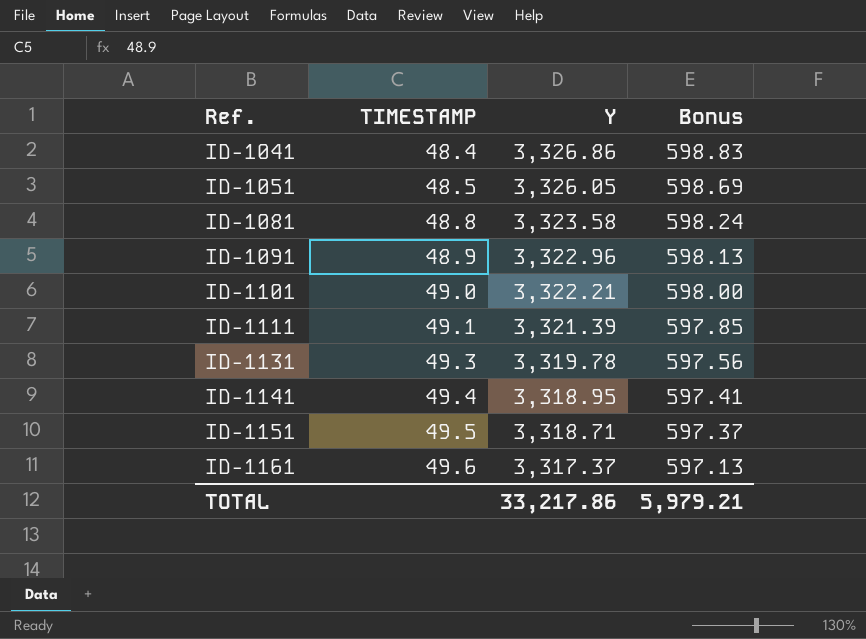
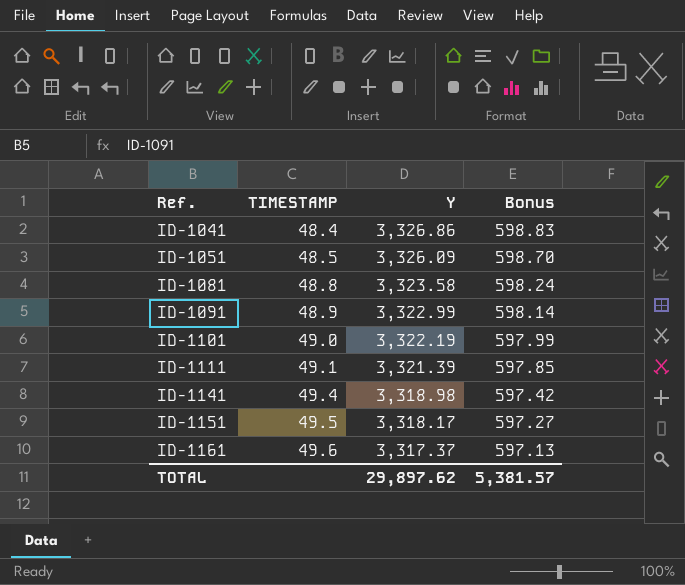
row ID-1131: 49.3 | 3,319.78 | 597.56 -> none
ID-1051 | Y: 3,326.05 -> 3,326.09
ID-1051 | Bonus: 598.69 -> 598.70
ID-1091 | Y: 3,322.96 -> 3,322.99
ID-1091 | Bonus: 598.13 -> 598.14
ID-1101 | Y: 3,322.21 -> 3,322.19
ID-1101 | Bonus: 598.00 -> 597.99
ID-1141 | Y: 3,318.95 -> 3,318.98
ID-1141 | Bonus: 597.41 -> 597.42
ID-1151 | Y: 3,318.71 -> 3,318.17
ID-1151 | Bonus: 597.37 -> 597.27
TOTAL | Y: 33,217.86 -> 29,897.62
TOTAL | Bonus: 5,979.21 -> 5,381.57

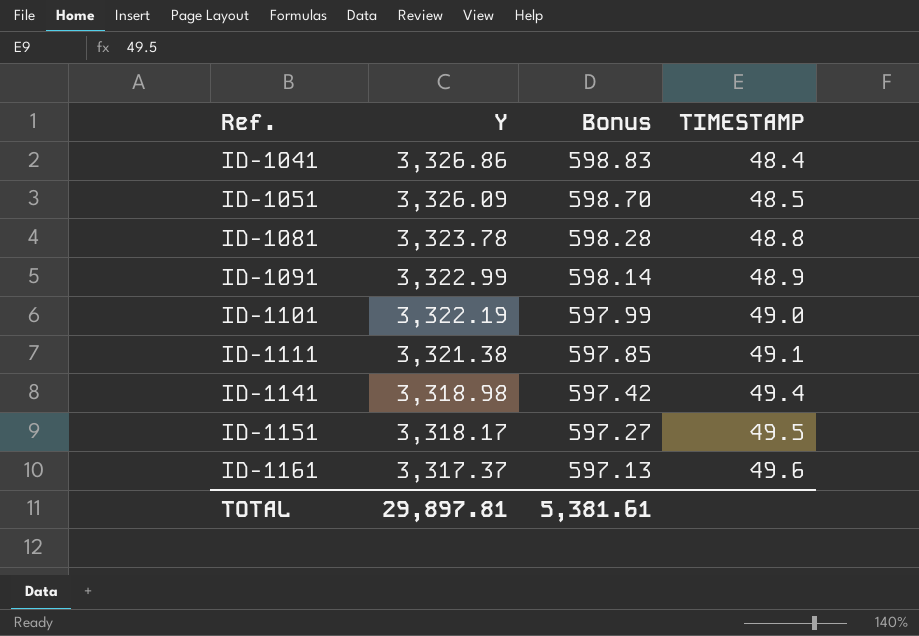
column TIMESTAMP | position: 2 -> 4
ID-1081 | Y: 3,323.58 -> 3,323.78
ID-1081 | Bonus: 598.24 -> 598.28
ID-1111 | Y: 3,321.39 -> 3,321.38
TOTAL | Y: 29,897.62 -> 29,897.81
TOTAL | Bonus: 5,381.57 -> 5,381.61

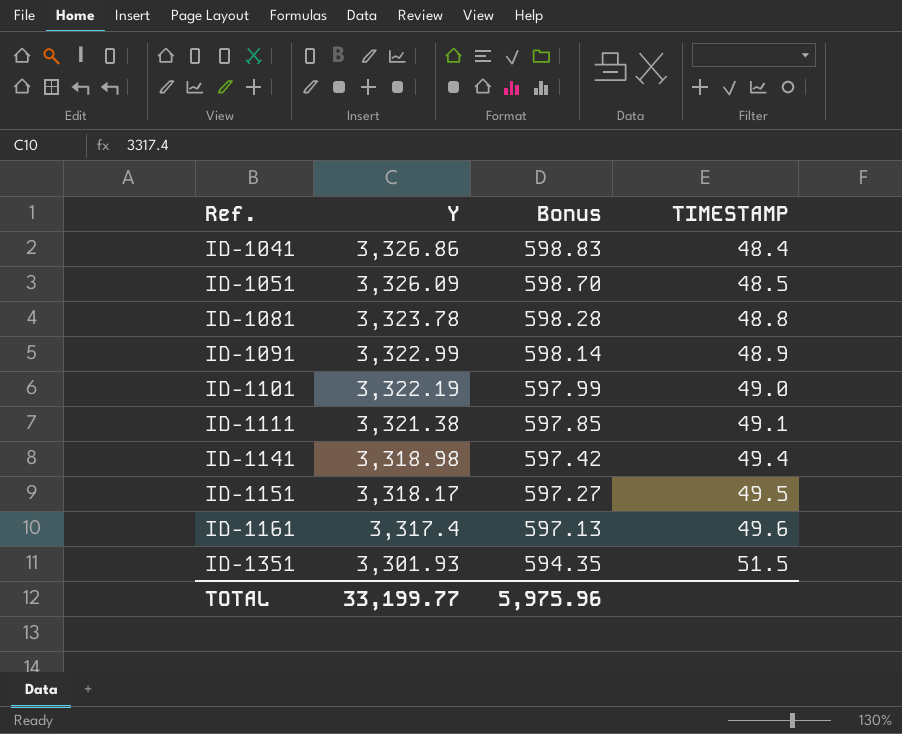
ID-1161 | Y: 3,317.37 -> 3,317.4
row ID-1351: none -> 3,301.93 | 594.35 | 51.5
TOTAL | Y: 29,897.81 -> 33,199.77
TOTAL | Bonus: 5,381.61 -> 5,975.96

